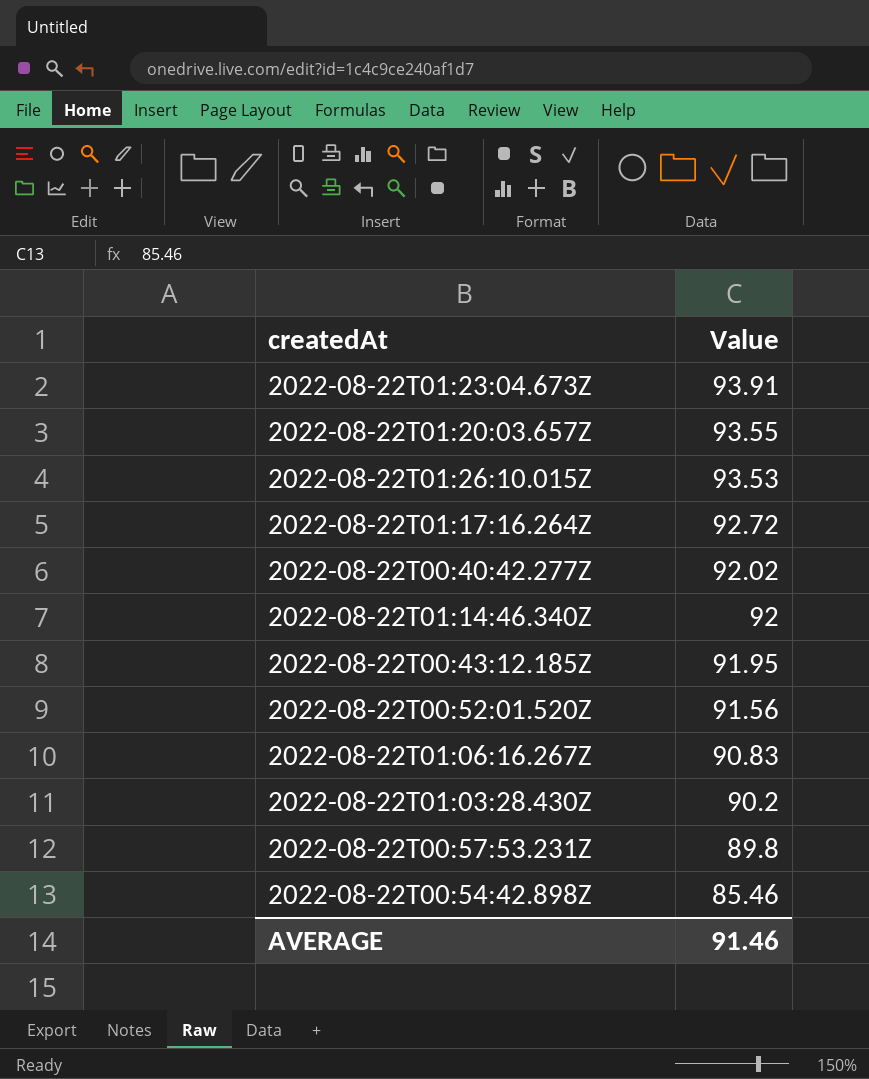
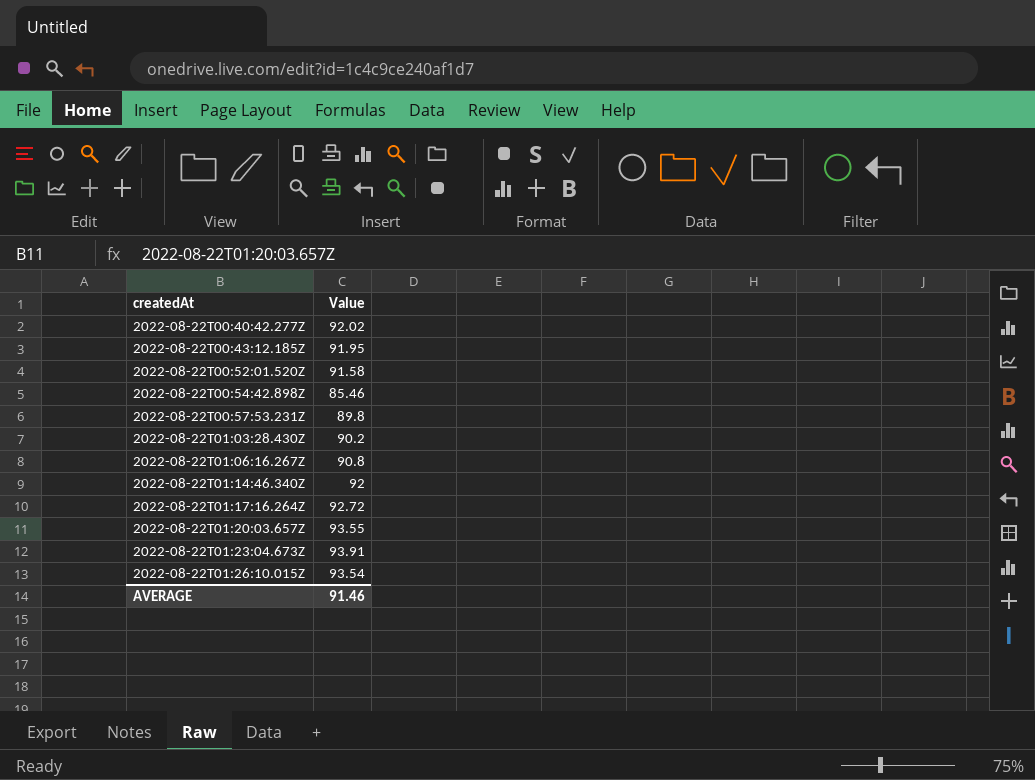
row order: Value descending -> createdAt ascending
2022-08-22T00:52:01.520Z | Value: 91.56 -> 91.58
2022-08-22T01:06:16.267Z | Value: 90.83 -> 90.8
2022-08-22T01:26:10.015Z | Value: 93.53 -> 93.54

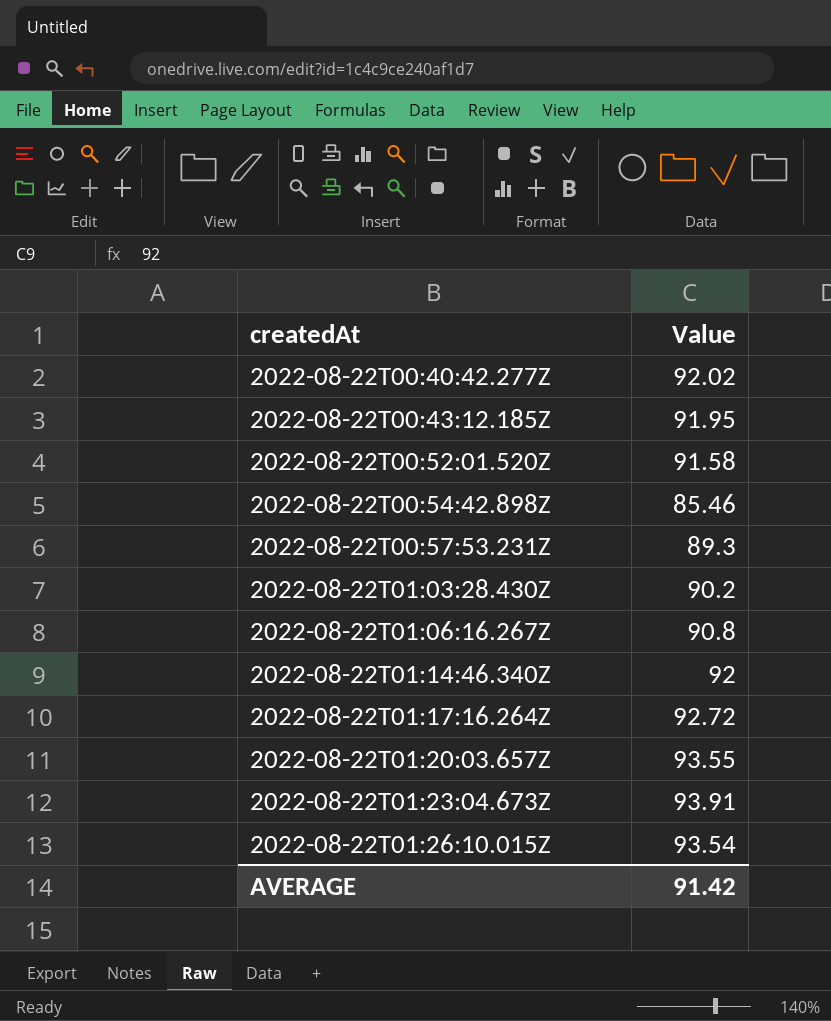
2022-08-22T00:57:53.231Z | Value: 89.8 -> 89.3
AVERAGE | Value: 91.46 -> 91.42

